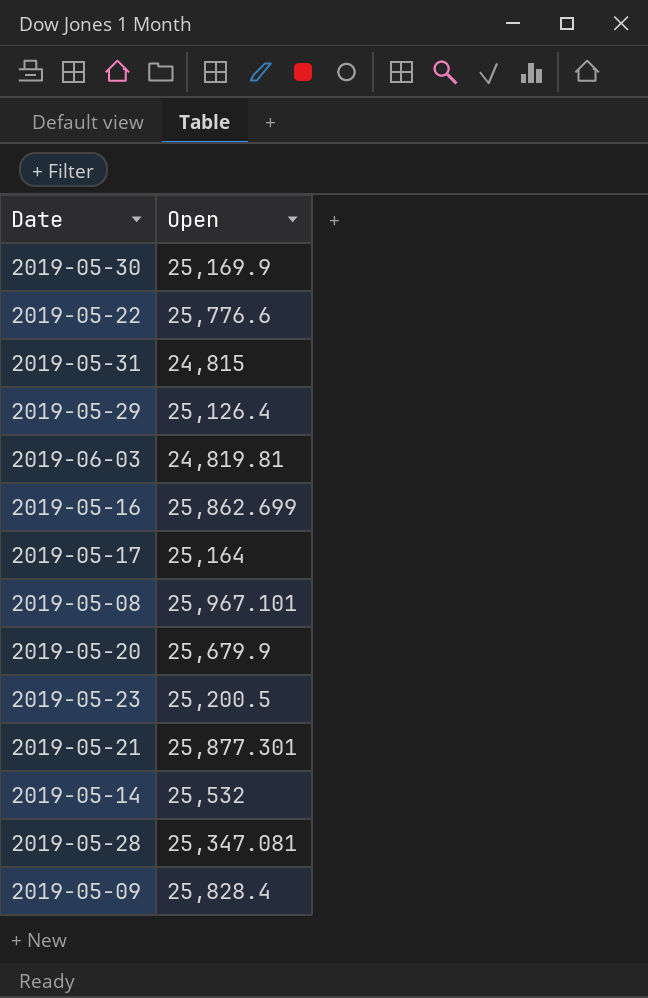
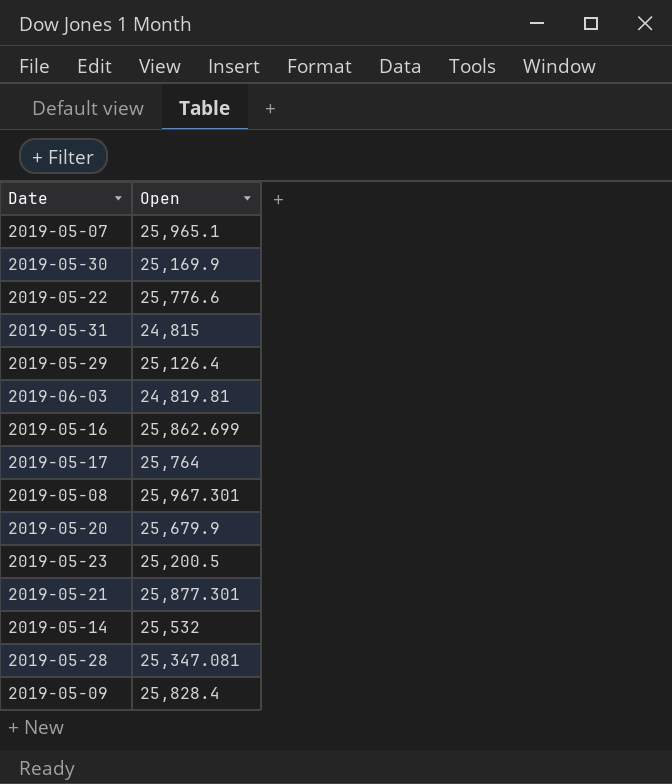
row 2019-05-07: none -> 25,965.1
2019-05-17 | Open: 25,164 -> 25,764
2019-05-08 | Open: 25,967.101 -> 25,967.301

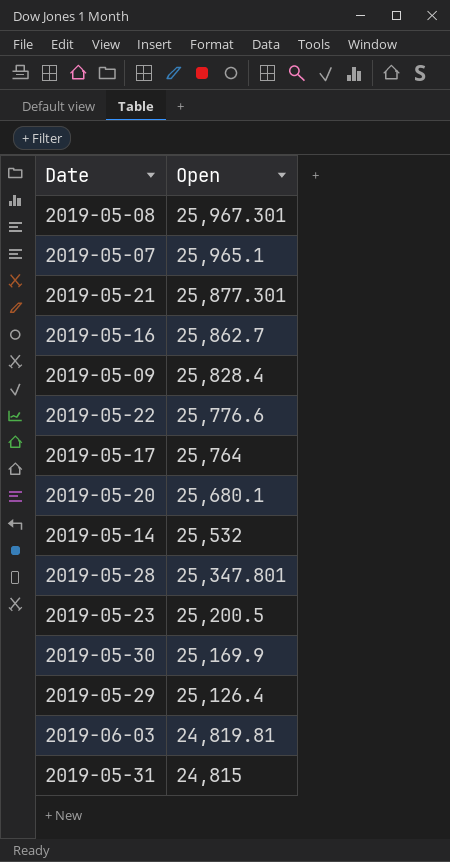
row order: none -> Open descending
2019-05-16 | Open: 25,862.699 -> 25,862.7
2019-05-20 | Open: 25,679.9 -> 25,680.1
2019-05-28 | Open: 25,347.081 -> 25,347.801

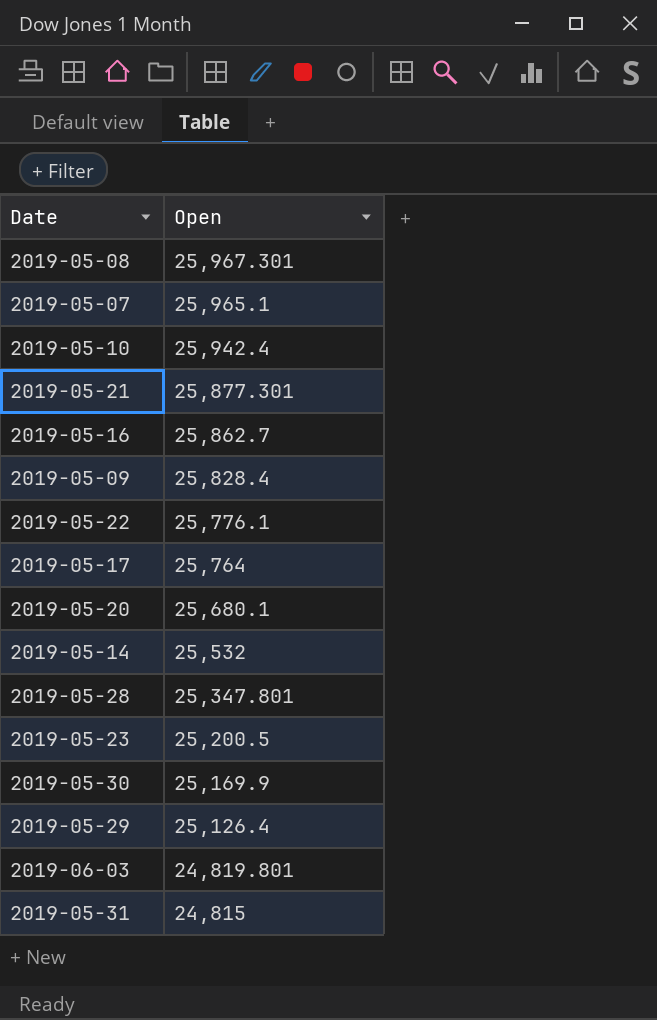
row 2019-05-10: none -> 25,942.4
2019-05-22 | Open: 25,776.6 -> 25,776.1
2019-06-03 | Open: 24,819.81 -> 24,819.801

